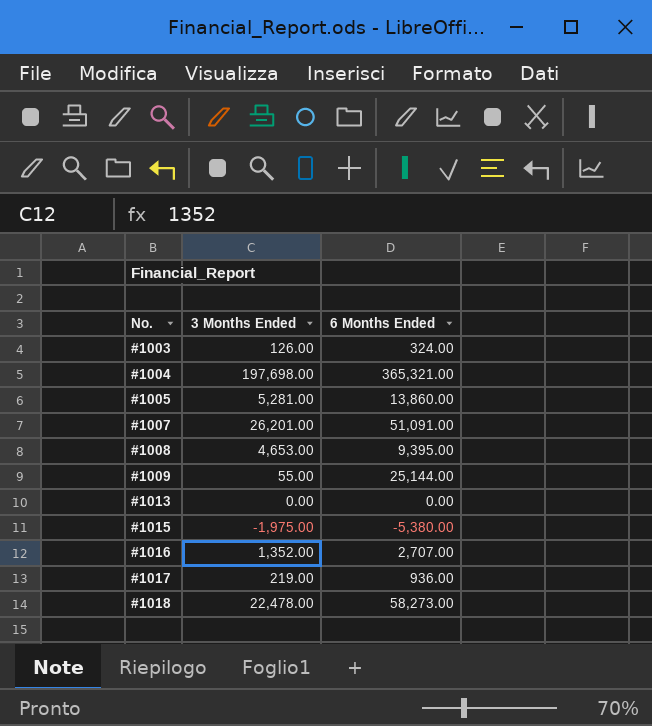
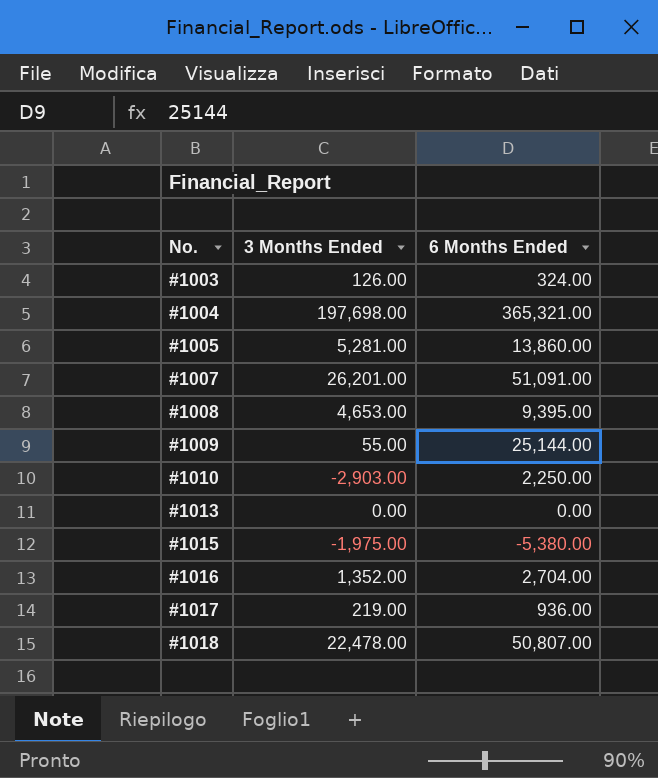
row #1010: none -> -2,903.00 | 2,250.00
#1016 | 6 Months Ended: 2,707.00 -> 2,704.00
#1018 | 6 Months Ended: 58,273.00 -> 50,807.00

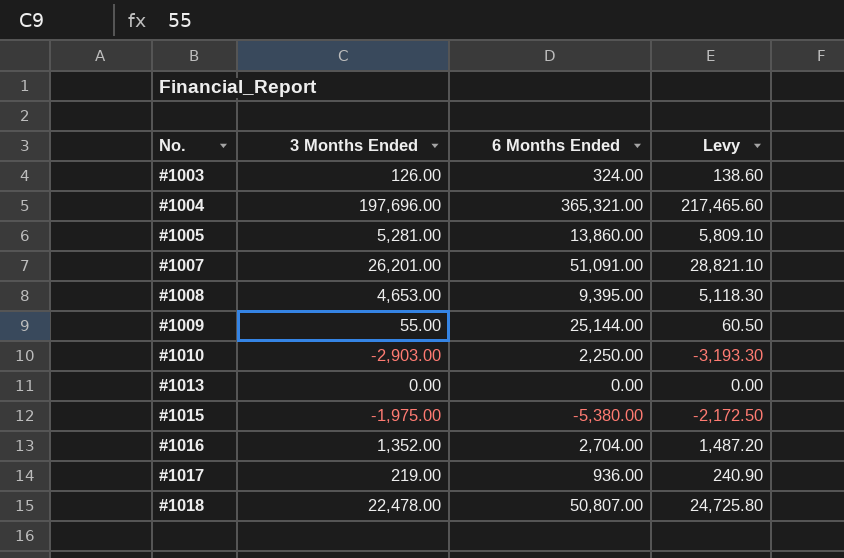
column Levy | formula: none -> [3 Months Ended] * 1.1
#1004 | 3 Months Ended: 197,698.00 -> 197,696.00

